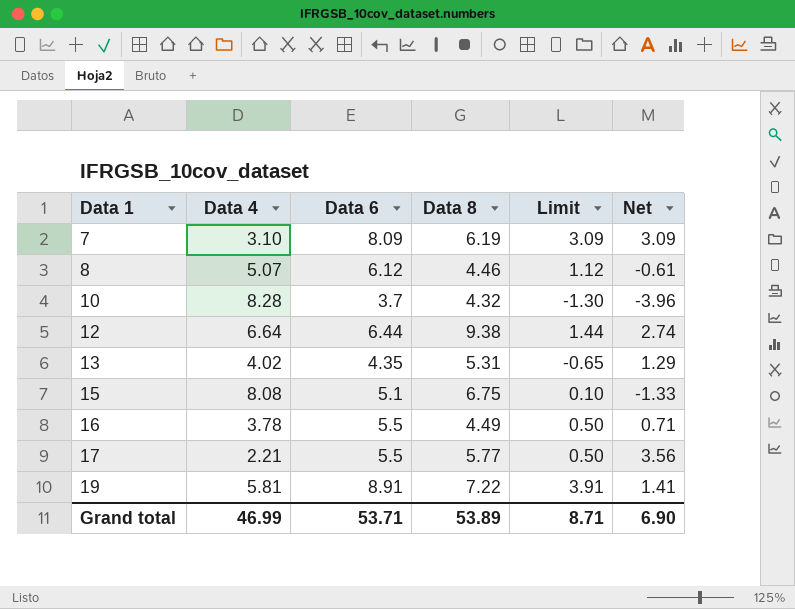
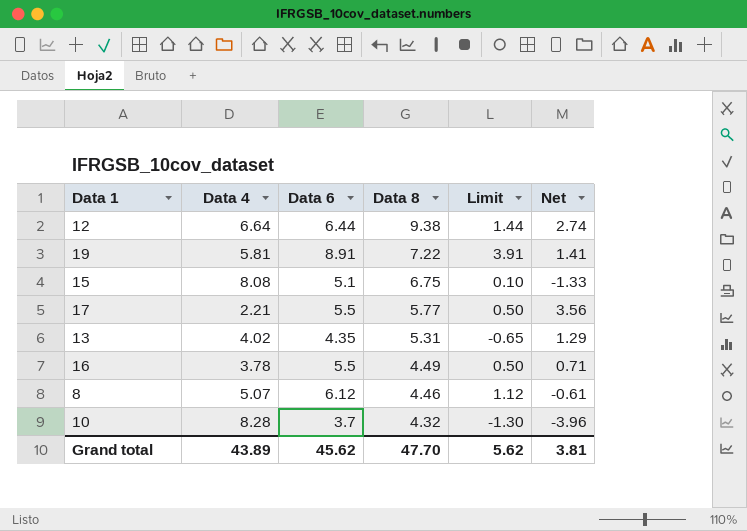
row order: Data 1 ascending -> Data 8 descending
row 7: 3.10 | 8.09 | 6.19 | 3.09 | 3.09 -> none
Grand total | Data 4: 46.99 -> 43.89
Grand total | Data 6: 53.71 -> 45.62
Grand total | Data 8: 53.89 -> 47.70
Grand total | Limit: 8.71 -> 5.62
Grand total | Net: 6.90 -> 3.81

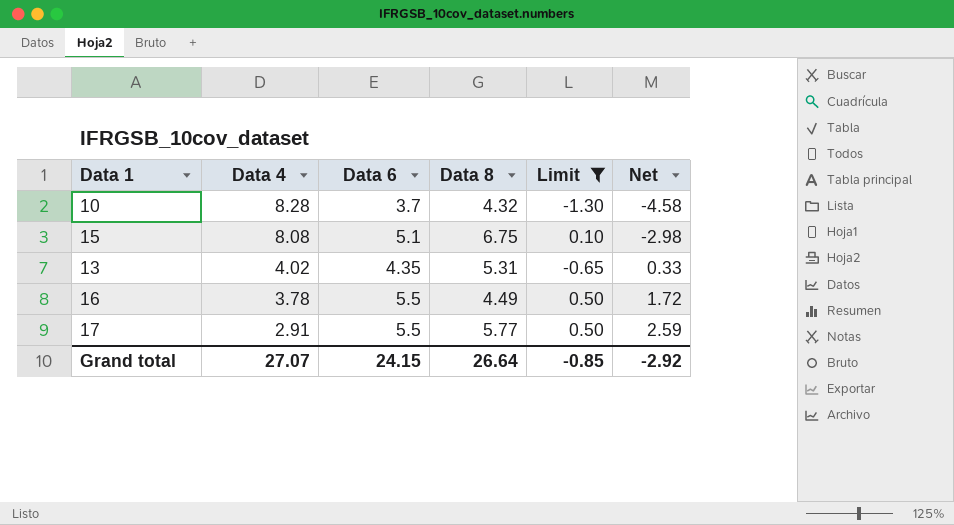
filter: none -> Limit <= 0.50
row order: Data 8 descending -> Data 4 descending
column Net | formula: [Data 8] - [Data 4] -> [Data 6] - [Data 4]
17 | Data 4: 2.21 -> 2.91
Grand total | Data 4: 43.89 -> 27.07
Grand total | Data 6: 45.62 -> 24.15
Grand total | Data 8: 47.70 -> 26.64
Grand total | Limit: 5.62 -> -0.85
Grand total | Net: 3.81 -> -2.92

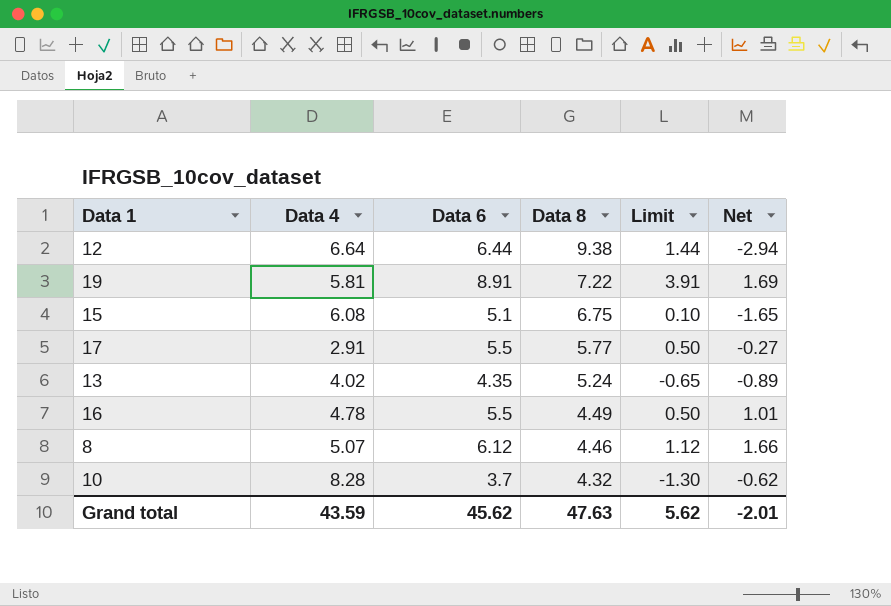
filter: Limit <= 0.50 -> none
row order: Data 4 descending -> Data 8 descending
column Net | formula: [Data 6] - [Data 4] -> [Data 6] - [Data 8]
15 | Data 4: 8.08 -> 6.08
13 | Data 8: 5.31 -> 5.24
16 | Data 4: 3.78 -> 4.78
Grand total | Data 4: 27.07 -> 43.59
Grand total | Data 6: 24.15 -> 45.62
Grand total | Data 8: 26.64 -> 47.63
Grand total | Limit: -0.85 -> 5.62
Grand total | Net: -2.92 -> -2.01

